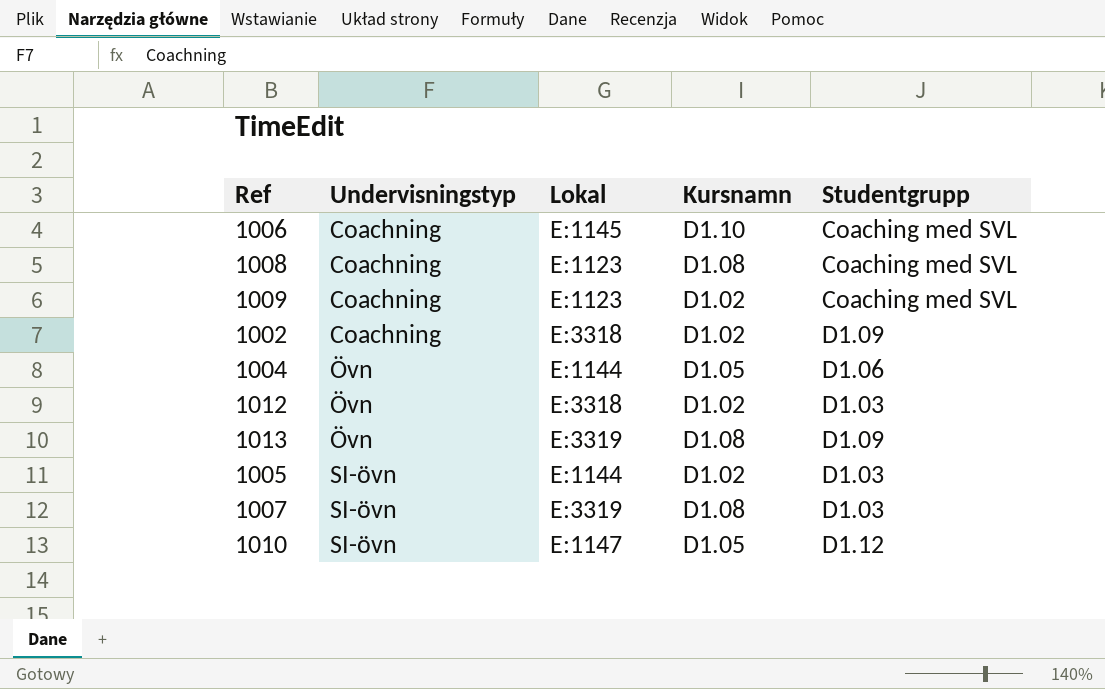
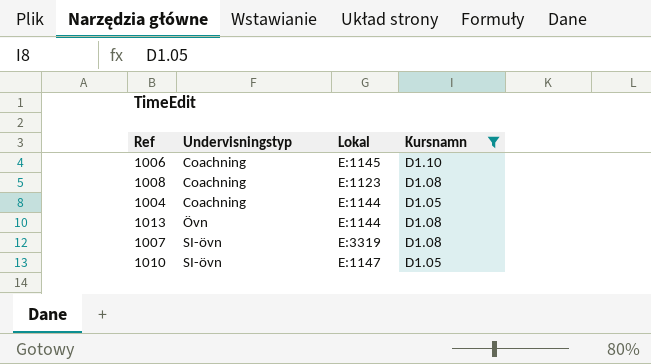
filter: none -> Kursnamn != D1.02
column Studentgrupp | position: 5 -> none
1004 | Undervisningstyp: Övn -> Coachning
1013 | Lokal: E:3319 -> E:1144

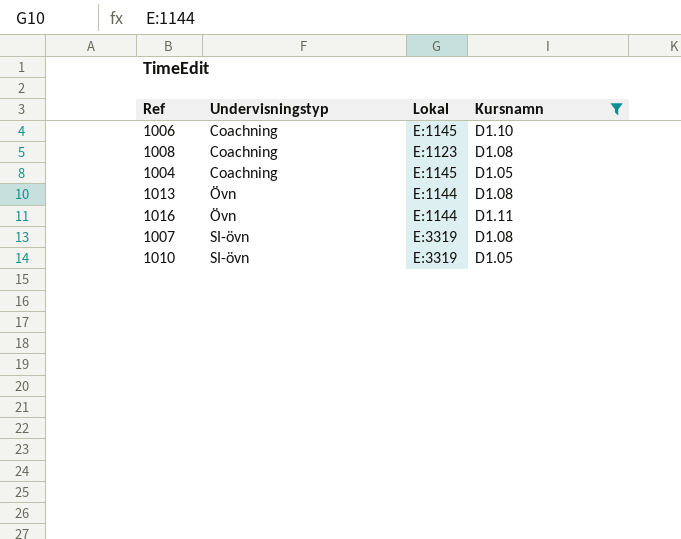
1004 | Lokal: E:1144 -> E:1145
row 1016: none -> Övn | E:1144 | D1.11
1010 | Lokal: E:1147 -> E:3319

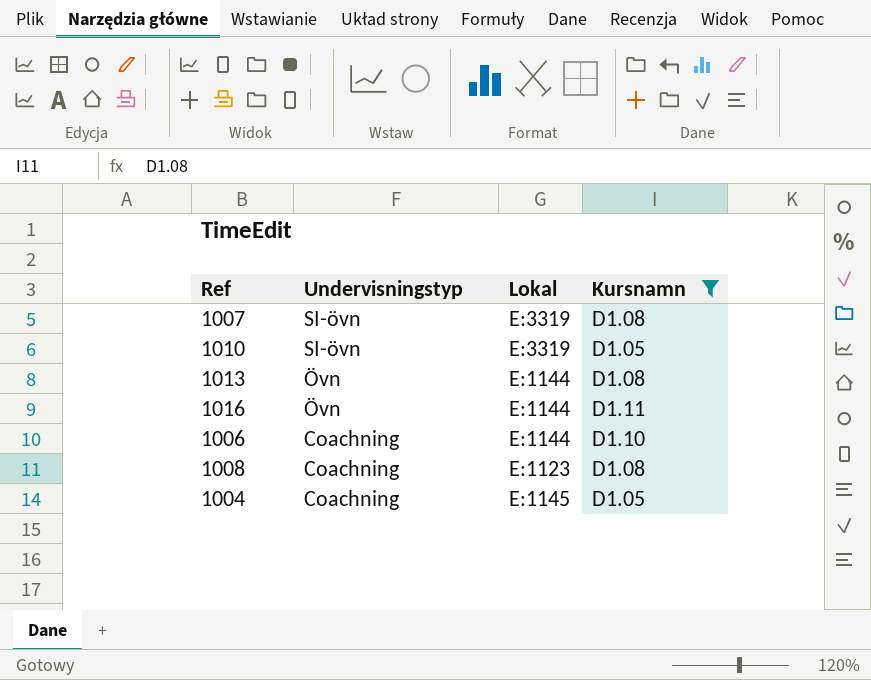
row order: Undervisningstyp ascending -> Undervisningstyp descending
1006 | Lokal: E:1145 -> E:1144

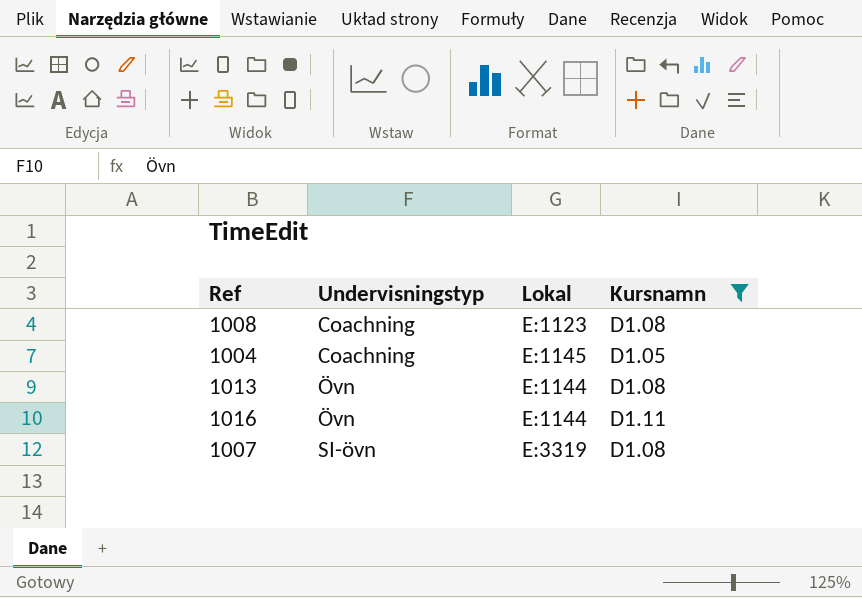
row order: Undervisningstyp descending -> Undervisningstyp ascending
row 1010: SI-övn | E:3319 | D1.05 -> none
row 1006: Coachning | E:1144 | D1.10 -> none

